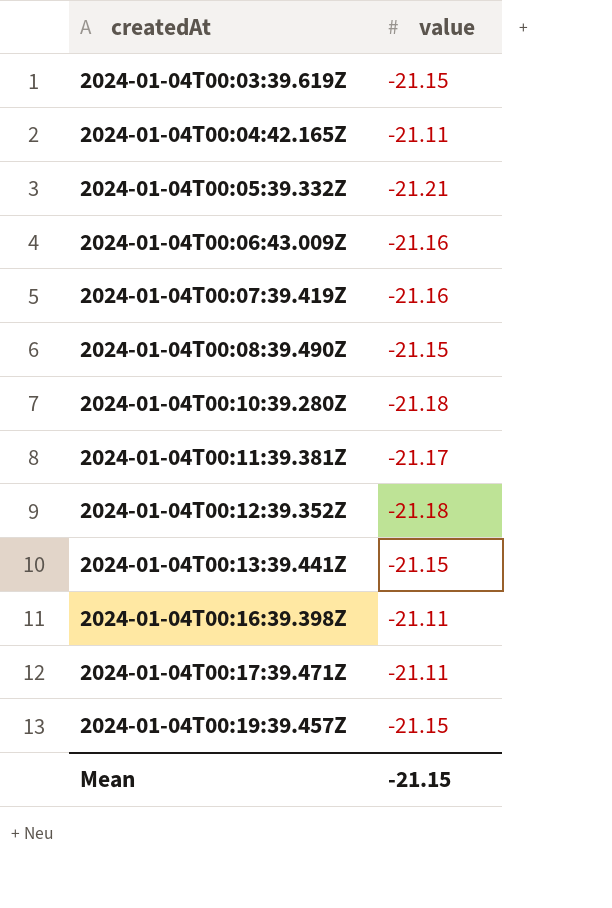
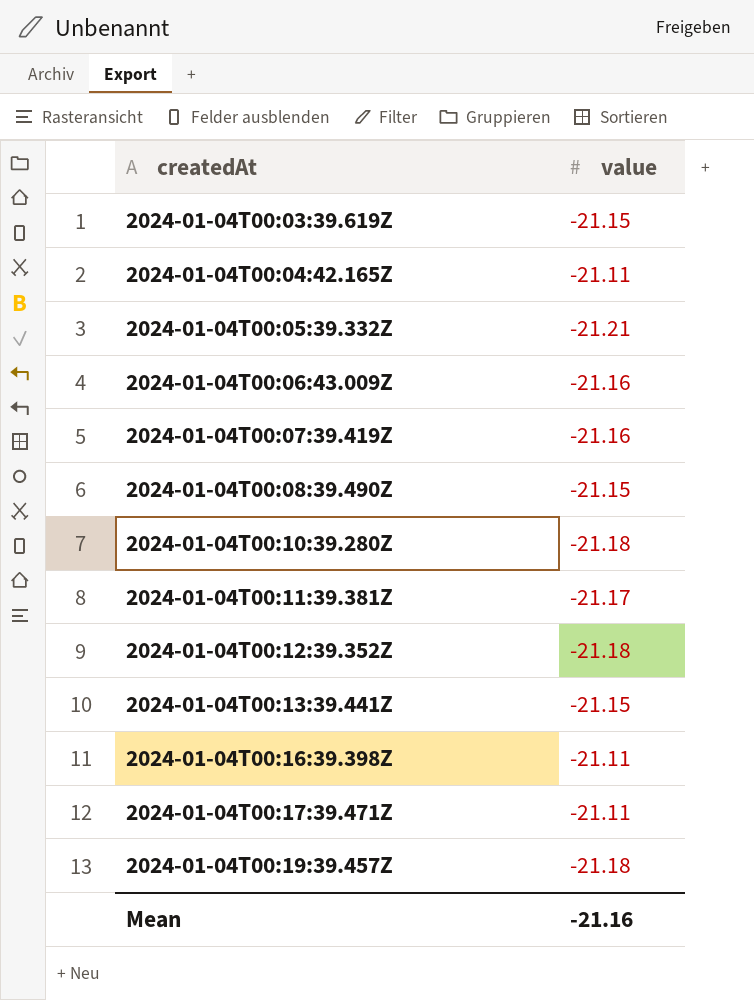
2024-01-04T00:19:39.457Z | value: -21.15 -> -21.18
Mean | value: -21.15 -> -21.16

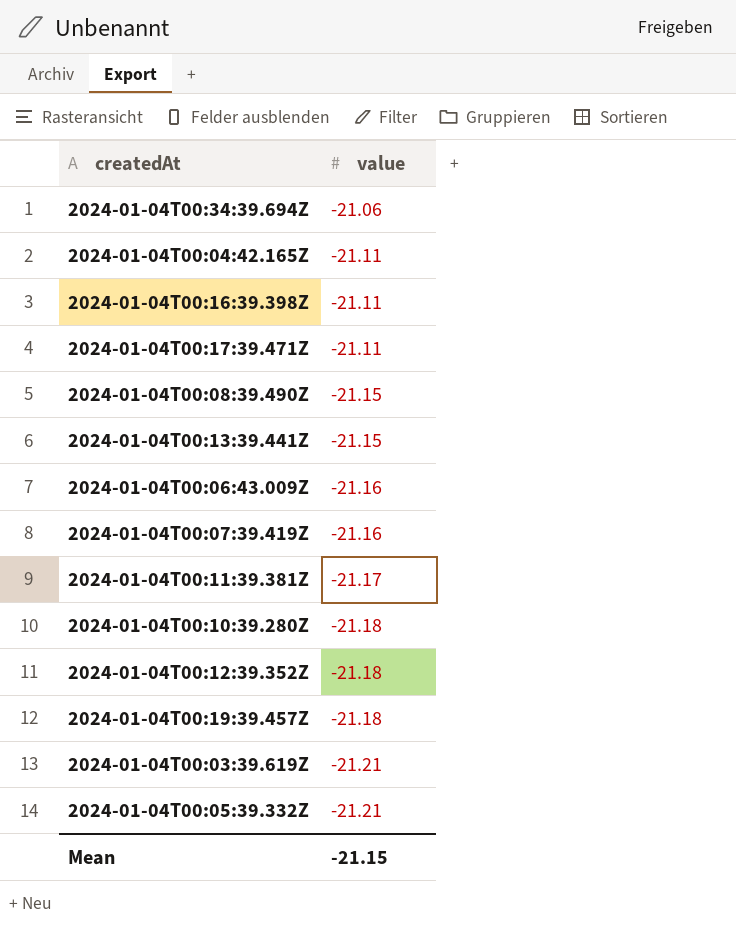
row order: createdAt ascending -> value descending
row 2024-01-04T00:34:39.694Z: none -> -21.06
2024-01-04T00:03:39.619Z | value: -21.15 -> -21.21
Mean | value: -21.16 -> -21.15

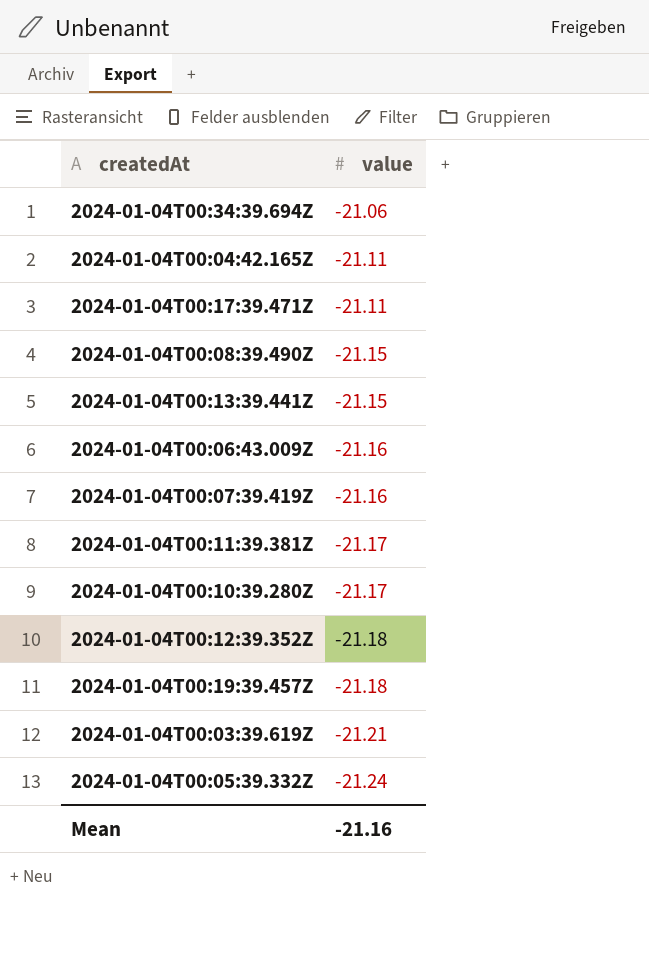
row 2024-01-04T00:16:39.398Z: -21.11 -> none
2024-01-04T00:10:39.280Z | value: -21.18 -> -21.17
2024-01-04T00:05:39.332Z | value: -21.21 -> -21.24
Mean | value: -21.15 -> -21.16

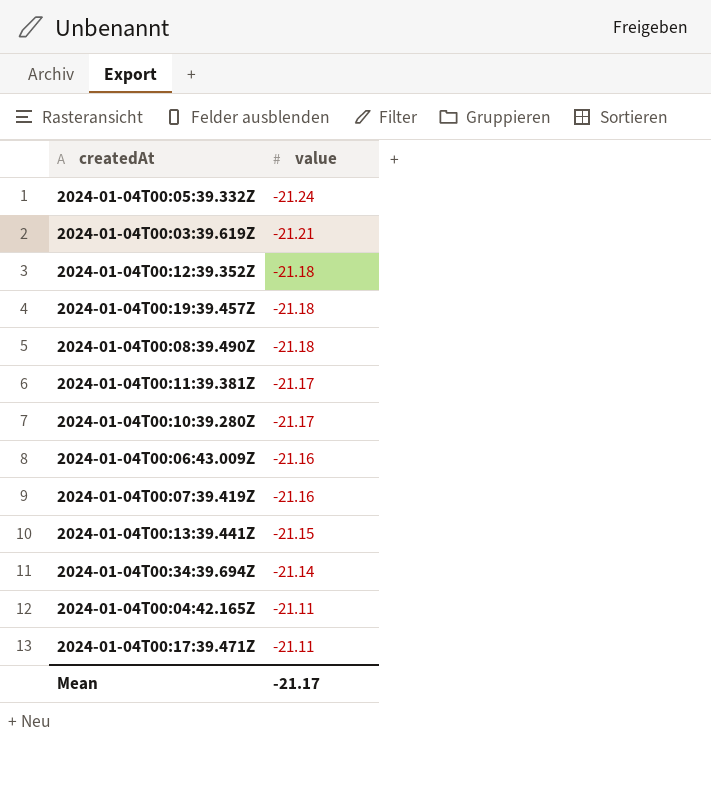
row order: value descending -> value ascending
2024-01-04T00:08:39.490Z | value: -21.15 -> -21.18
2024-01-04T00:34:39.694Z | value: -21.06 -> -21.14
Mean | value: -21.16 -> -21.17

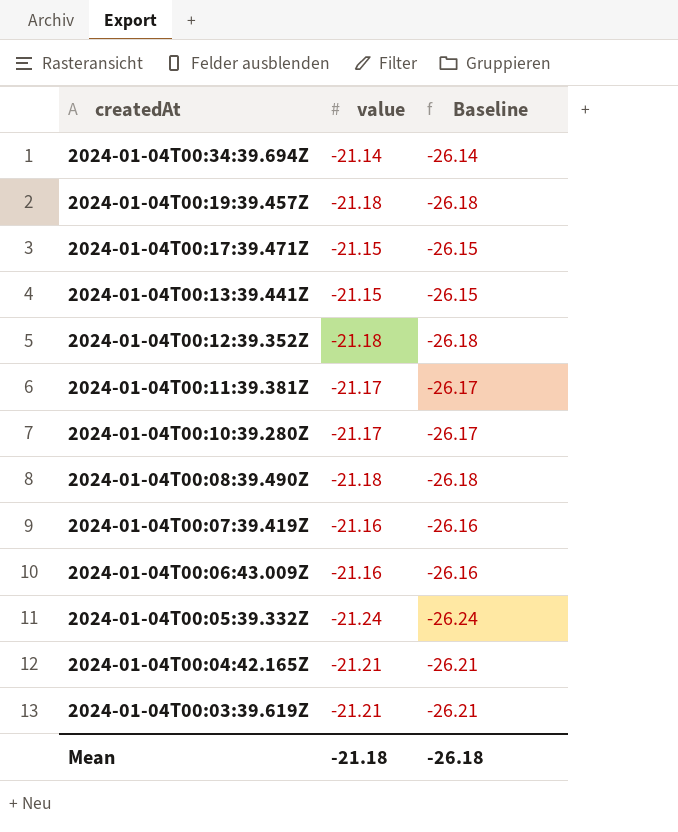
row order: value ascending -> createdAt descending
column Baseline | formula: none -> [value] - 5
2024-01-04T00:17:39.471Z | value: -21.11 -> -21.15
2024-01-04T00:04:42.165Z | value: -21.11 -> -21.21
Mean | value: -21.17 -> -21.18

